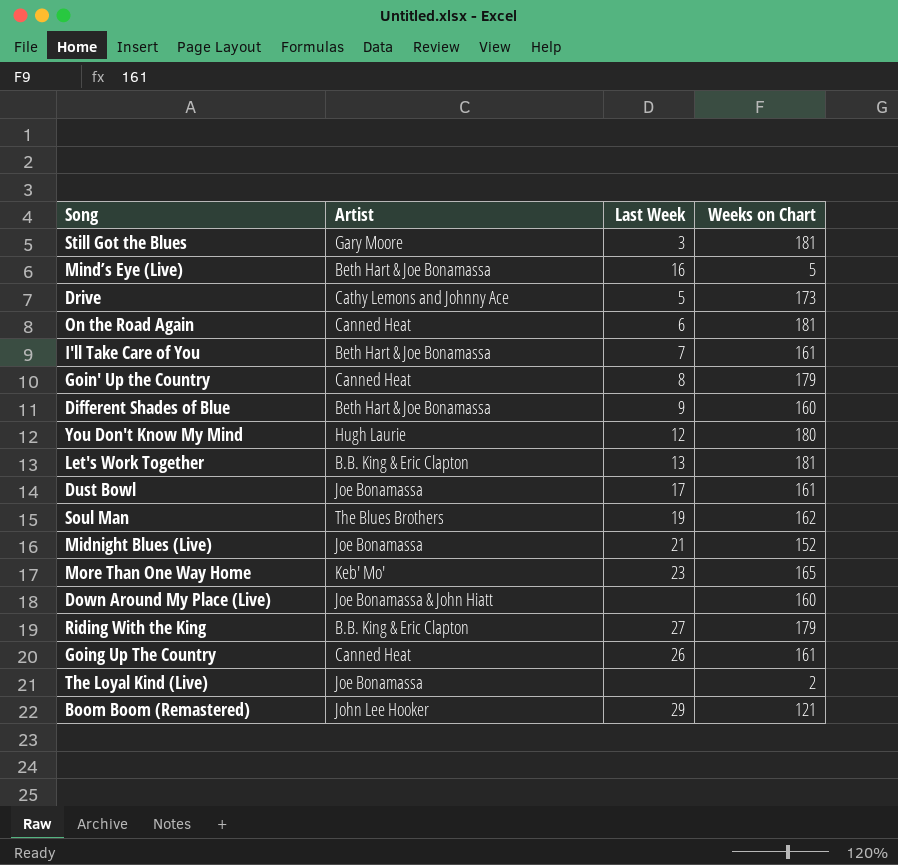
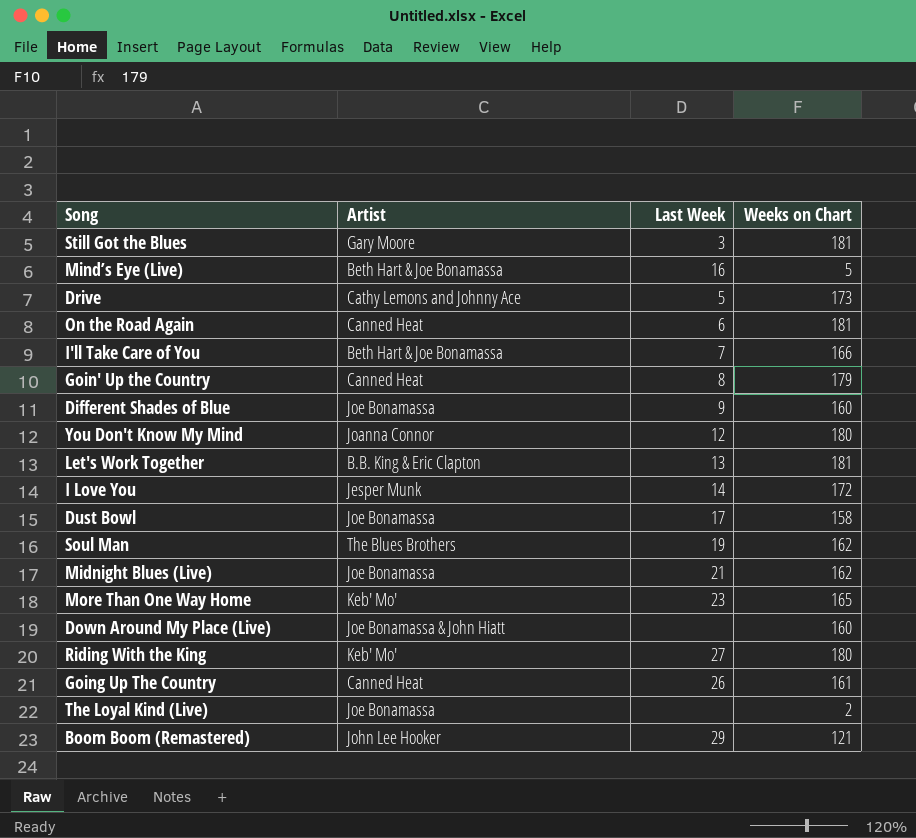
I'll Take Care of You | Weeks on Chart: 161 -> 166
Different Shades of Blue | Artist: Beth Hart & Joe Bonamassa -> Joe Bonamassa
You Don't Know My Mind | Artist: Hugh Laurie -> Joanna Connor
row I Love You: none -> Jesper Munk | 14 | 172
Dust Bowl | Weeks on Chart: 161 -> 158
Midnight Blues (Live) | Weeks on Chart: 152 -> 162
Riding With the King | Artist: B.B. King & Eric Clapton -> Keb' Mo'
Riding With the King | Weeks on Chart: 179 -> 180

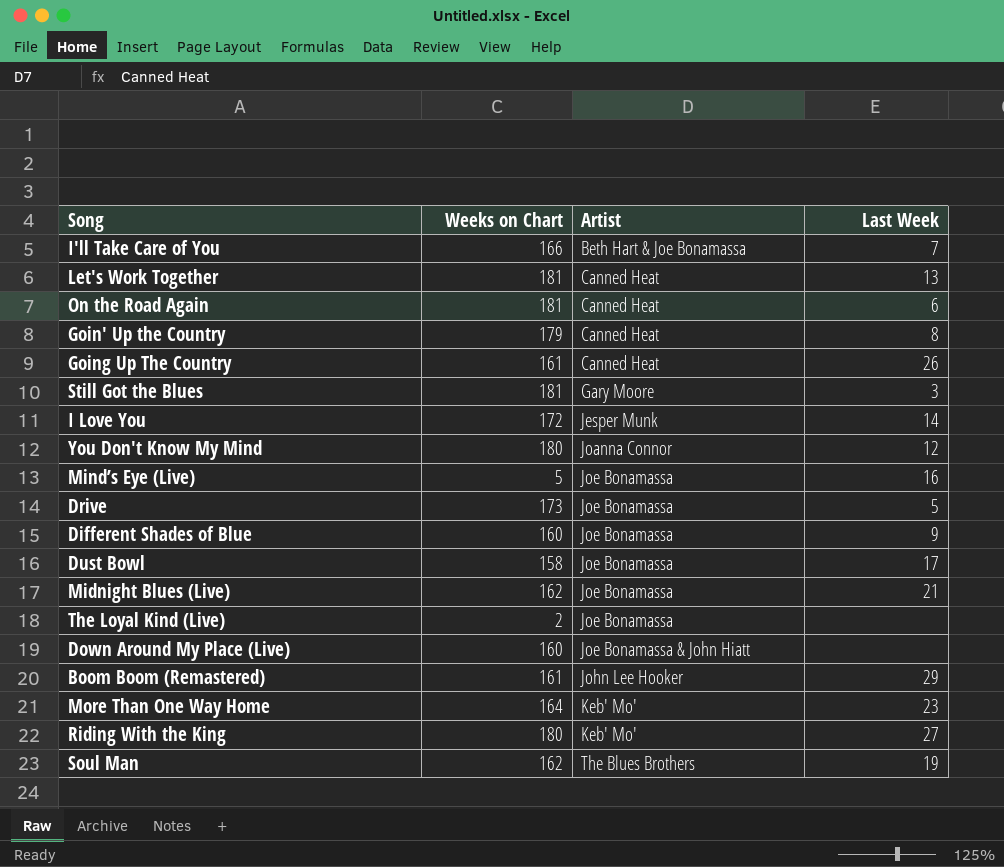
row order: none -> Artist ascending
column Weeks on Chart | position: 4 -> 2
Let's Work Together | Artist: B.B. King & Eric Clapton -> Canned Heat
Mind’s Eye (Live) | Artist: Beth Hart & Joe Bonamassa -> Joe Bonamassa
Drive | Artist: Cathy Lemons and Johnny Ace -> Joe Bonamassa
Boom Boom (Remastered) | Weeks on Chart: 121 -> 161
More Than One Way Home | Weeks on Chart: 165 -> 164

